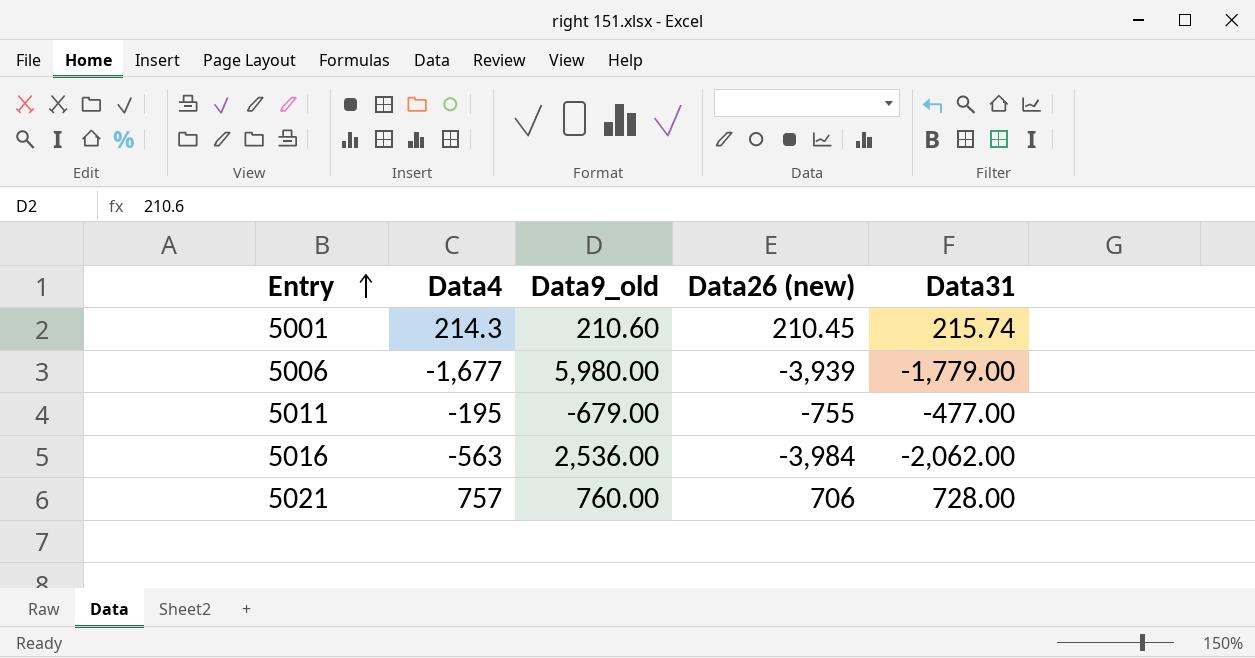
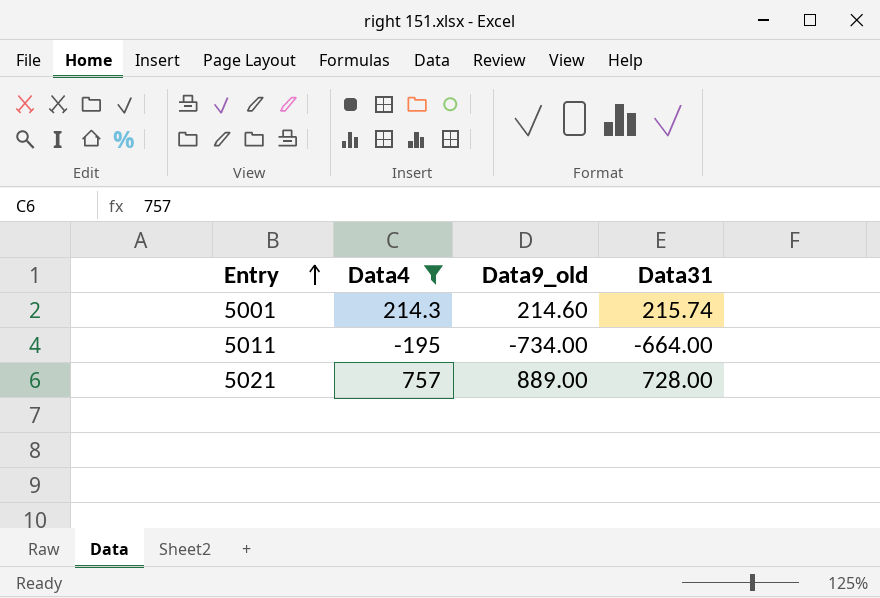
filter: none -> Data4 >= -195
column Data26 (new) | position: 4 -> none
5001 | Data9_old: 210.60 -> 214.60
5011 | Data9_old: -679.00 -> -734.00
5011 | Data31: -477.00 -> -664.00
5021 | Data9_old: 760.00 -> 889.00

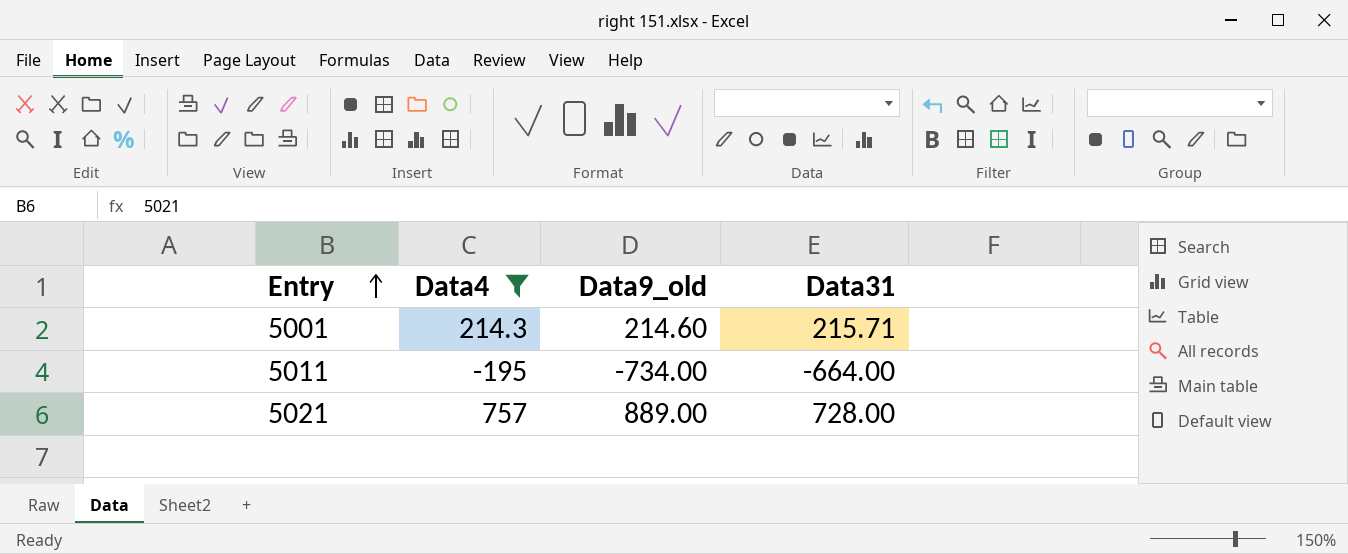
5001 | Data31: 215.74 -> 215.71

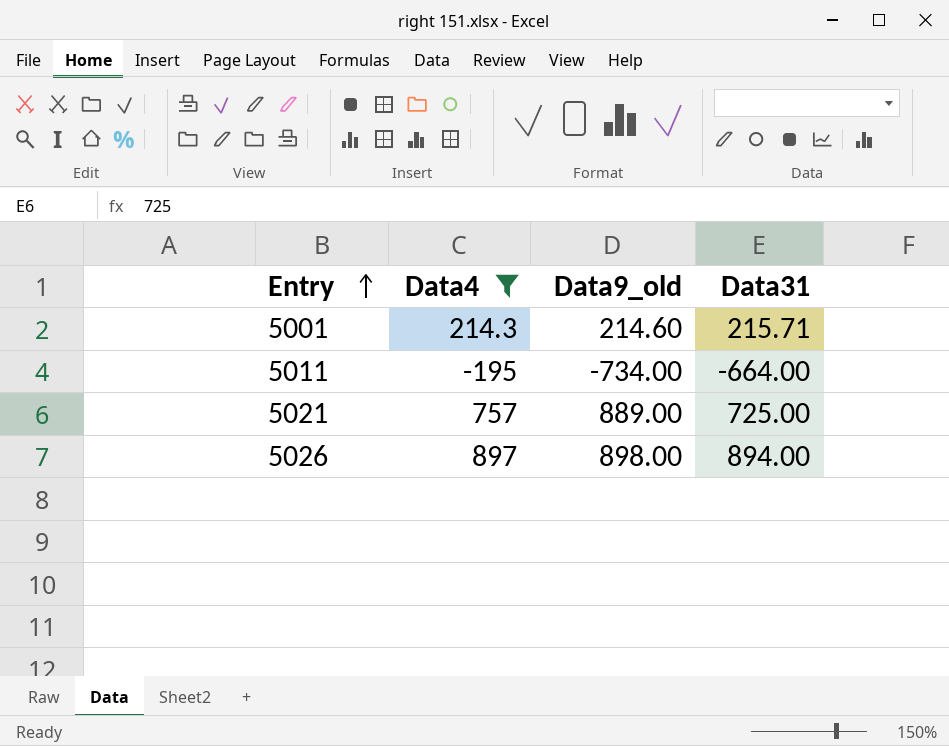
5021 | Data31: 728.00 -> 725.00
row 5026: none -> 897 | 898.00 | 894.00

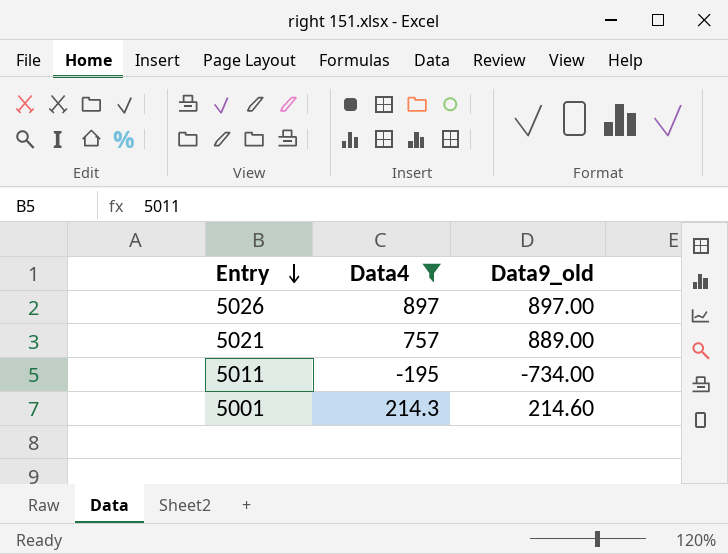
row order: Entry ascending -> Entry descending
column Data31 | position: 4 -> none
5026 | Data9_old: 898.00 -> 897.00

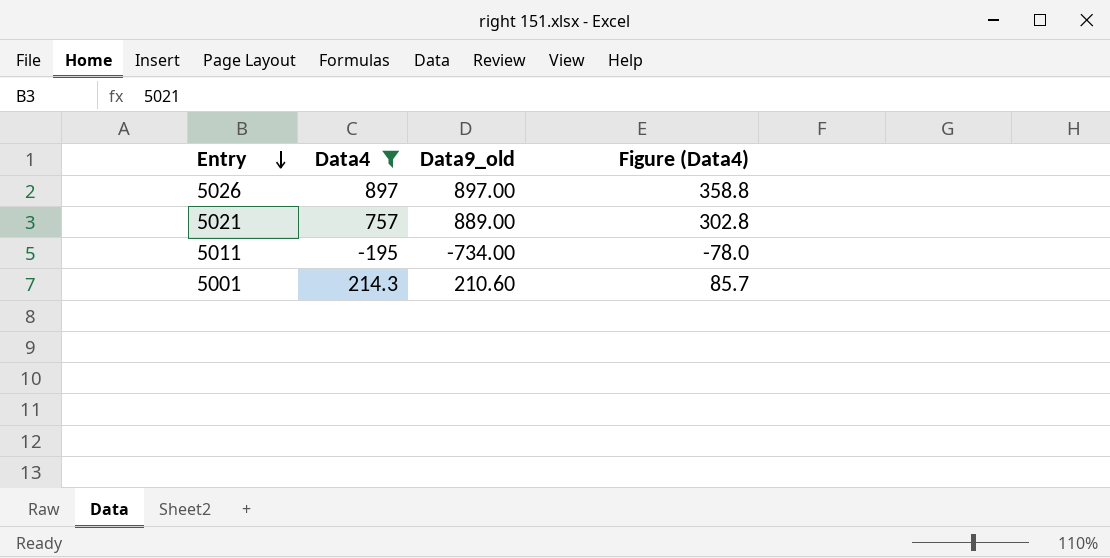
column Figure (Data4) | formula: none -> [Data4] * 0.4
5001 | Data9_old: 214.60 -> 210.60

